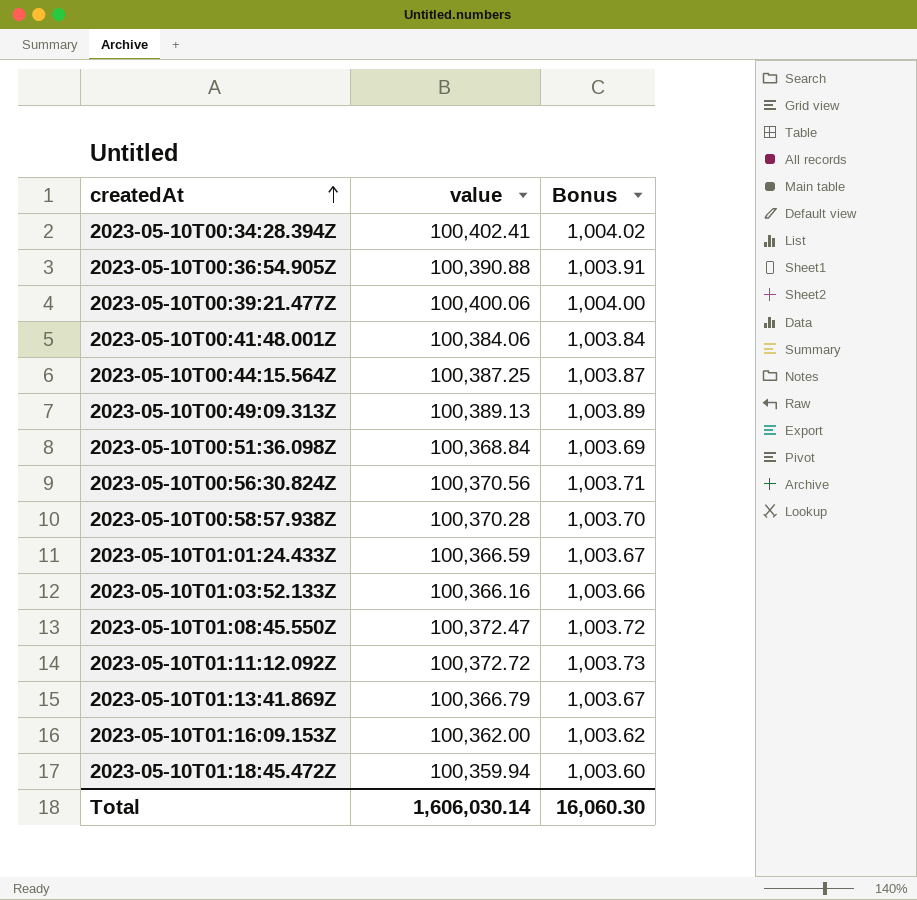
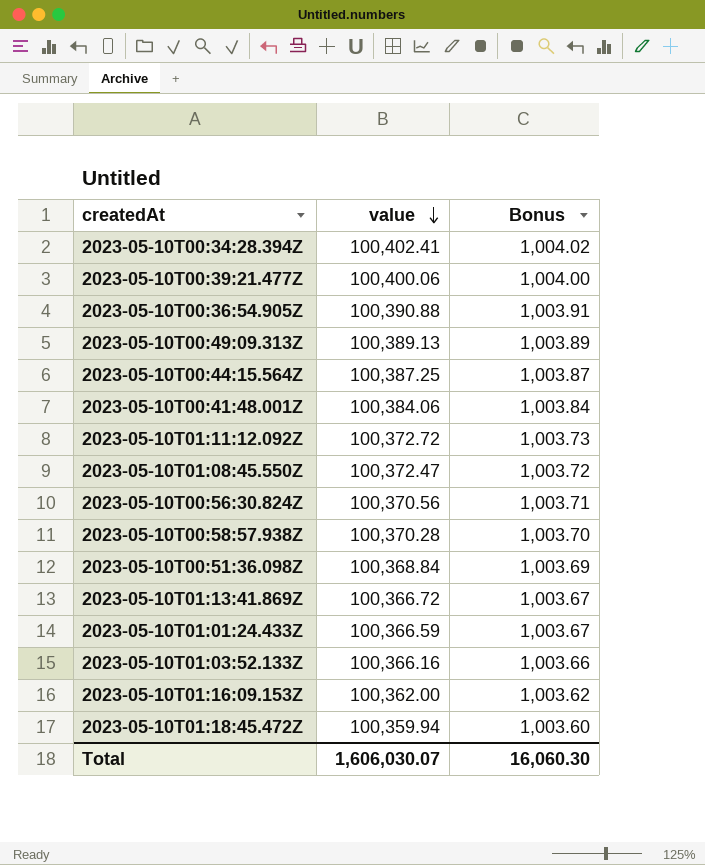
row order: createdAt ascending -> value descending
2023-05-10T01:13:41.869Z | value: 100,366.79 -> 100,366.72
Total | value: 1,606,030.14 -> 1,606,030.07

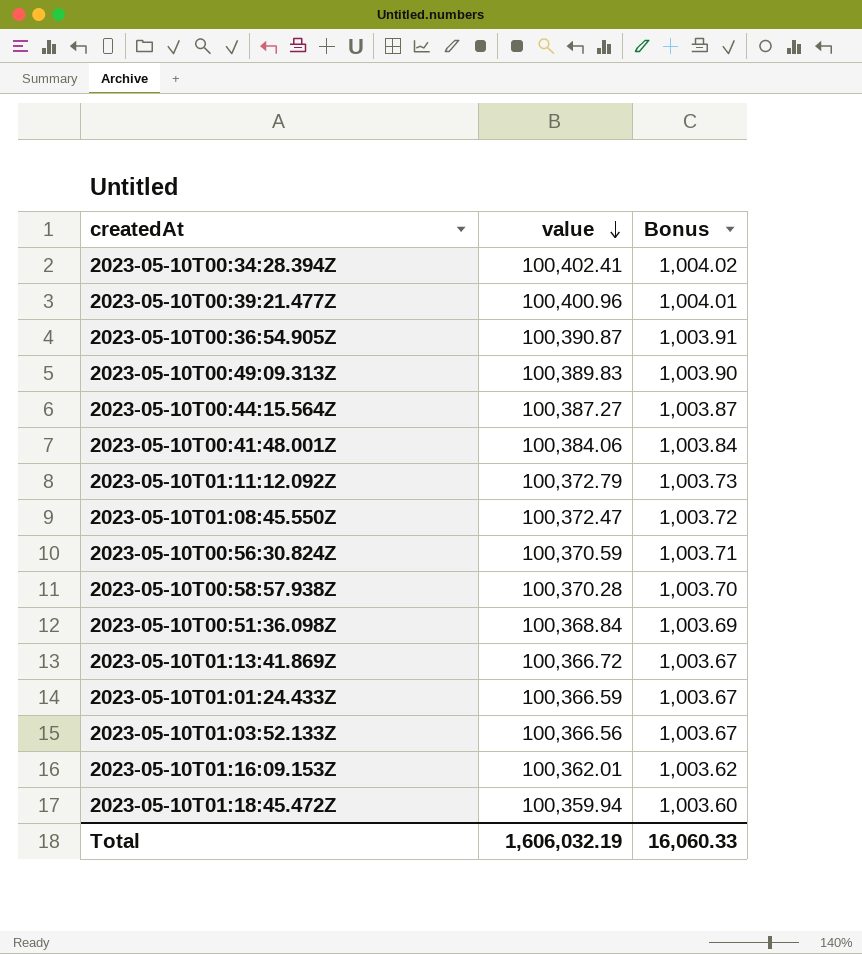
2023-05-10T00:39:21.477Z | value: 100,400.06 -> 100,400.96
2023-05-10T00:39:21.477Z | Bonus: 1,004.00 -> 1,004.01
2023-05-10T00:36:54.905Z | value: 100,390.88 -> 100,390.87
2023-05-10T00:49:09.313Z | value: 100,389.13 -> 100,389.83
2023-05-10T00:49:09.313Z | Bonus: 1,003.89 -> 1,003.90
2023-05-10T00:44:15.564Z | value: 100,387.25 -> 100,387.27
2023-05-10T01:11:12.092Z | value: 100,372.72 -> 100,372.79
2023-05-10T00:56:30.824Z | value: 100,370.56 -> 100,370.59
2023-05-10T01:03:52.133Z | value: 100,366.16 -> 100,366.56
2023-05-10T01:03:52.133Z | Bonus: 1,003.66 -> 1,003.67
2023-05-10T01:16:09.153Z | value: 100,362.00 -> 100,362.01
Total | value: 1,606,030.07 -> 1,606,032.19
Total | Bonus: 16,060.30 -> 16,060.33

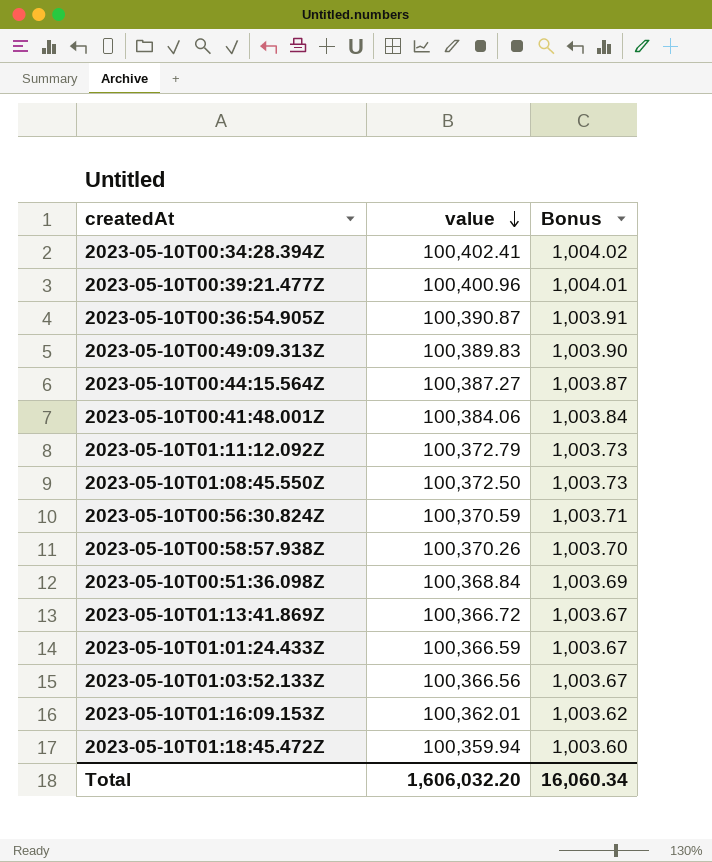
2023-05-10T01:08:45.550Z | value: 100,372.47 -> 100,372.50
2023-05-10T01:08:45.550Z | Bonus: 1,003.72 -> 1,003.73
2023-05-10T00:58:57.938Z | value: 100,370.28 -> 100,370.26
Total | value: 1,606,032.19 -> 1,606,032.20
Total | Bonus: 16,060.33 -> 16,060.34

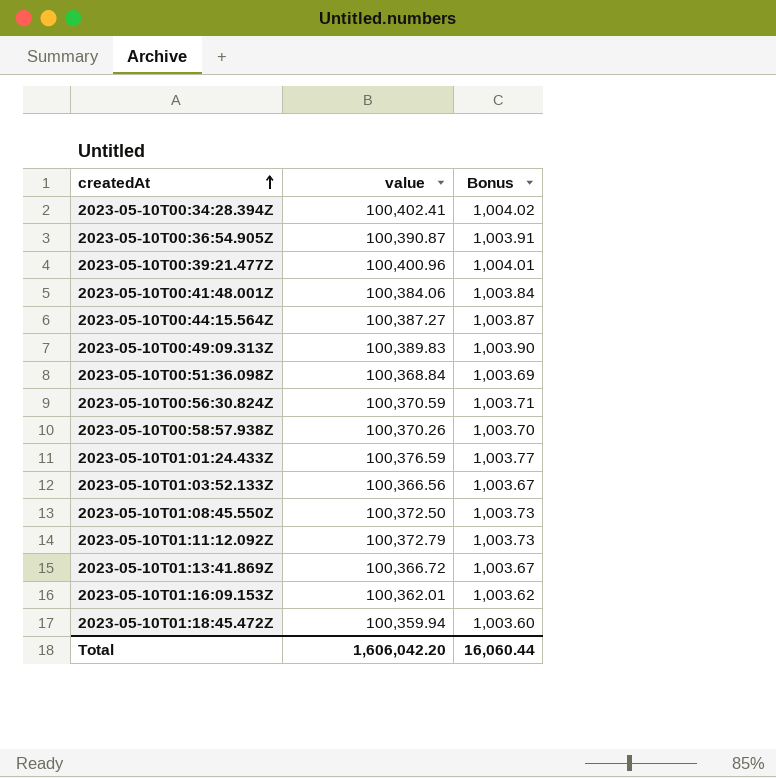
row order: value descending -> createdAt ascending
2023-05-10T01:01:24.433Z | value: 100,366.59 -> 100,376.59
2023-05-10T01:01:24.433Z | Bonus: 1,003.67 -> 1,003.77
Total | value: 1,606,032.20 -> 1,606,042.20
Total | Bonus: 16,060.34 -> 16,060.44

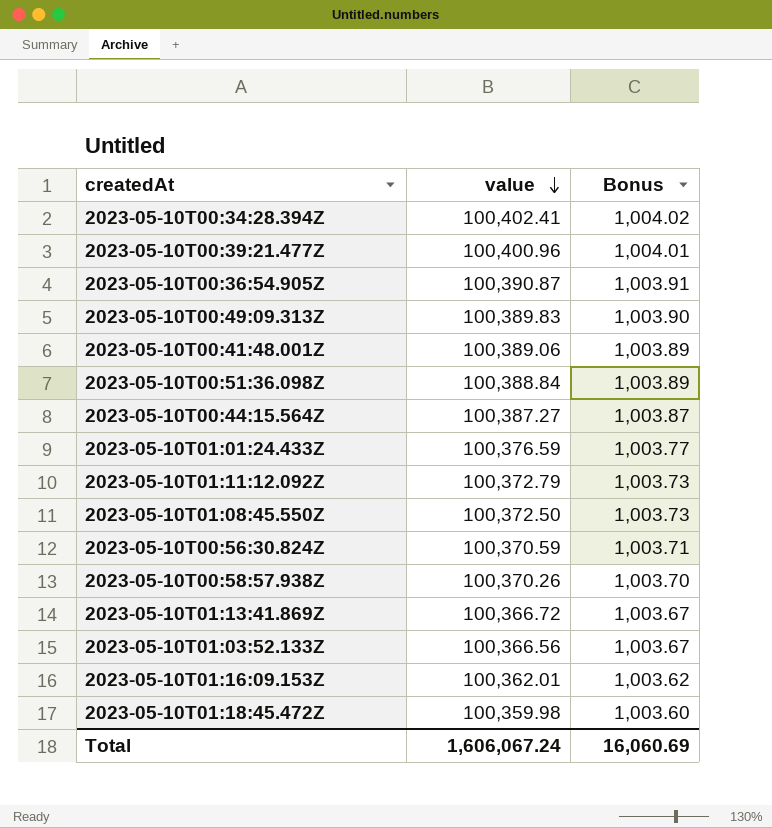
row order: createdAt ascending -> value descending
2023-05-10T00:41:48.001Z | value: 100,384.06 -> 100,389.06
2023-05-10T00:41:48.001Z | Bonus: 1,003.84 -> 1,003.89
2023-05-10T00:51:36.098Z | value: 100,368.84 -> 100,388.84
2023-05-10T00:51:36.098Z | Bonus: 1,003.69 -> 1,003.89
2023-05-10T01:18:45.472Z | value: 100,359.94 -> 100,359.98
Total | value: 1,606,042.20 -> 1,606,067.24
Total | Bonus: 16,060.44 -> 16,060.69

